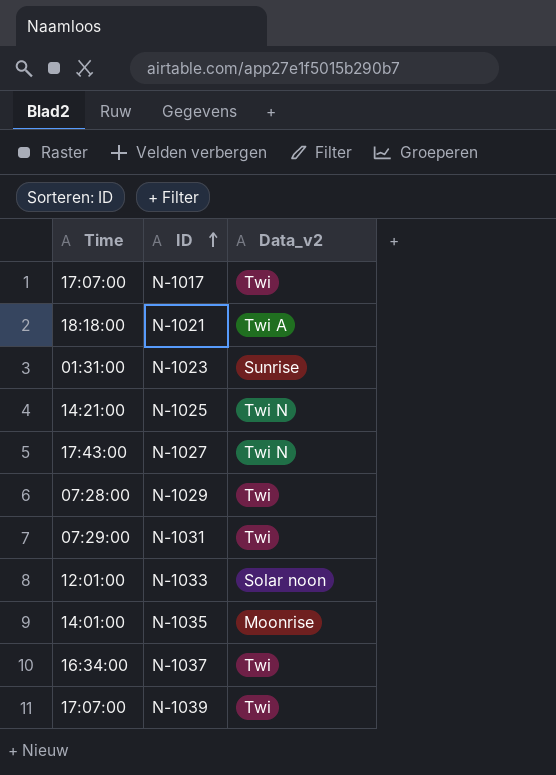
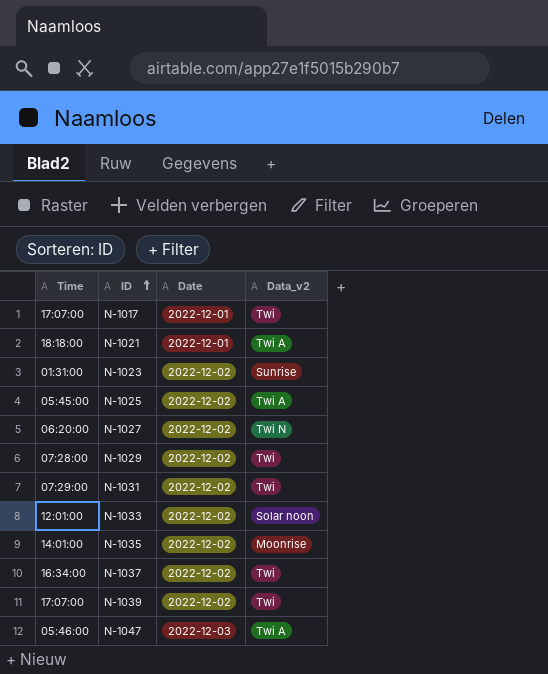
column Date | position: none -> 3
N-1025 | Time: 14:21:00 -> 05:45:00
N-1025 | Data_v2: Twi N -> Twi A
N-1027 | Time: 17:43:00 -> 06:20:00
row N-1047: none -> 05:46:00 | 2022-12-03 | Twi A

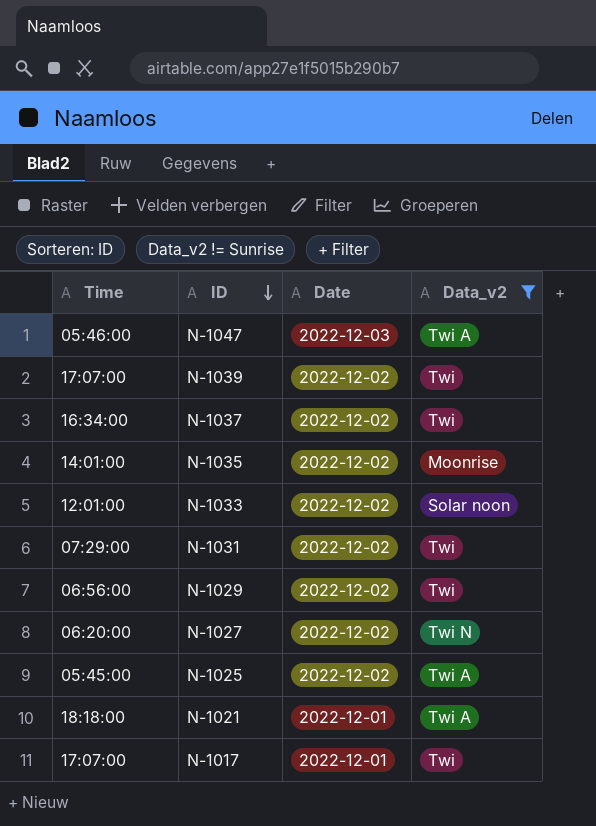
filter: none -> Data_v2 != Sunrise
row order: ID ascending -> ID descending
N-1029 | Time: 07:28:00 -> 06:56:00

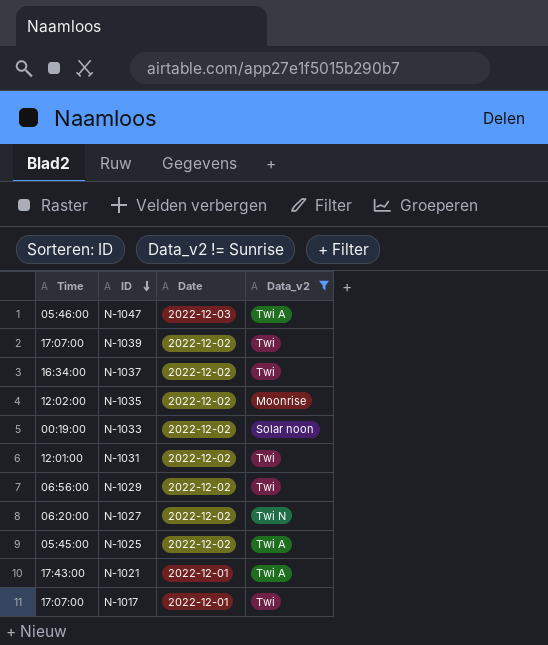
N-1035 | Time: 14:01:00 -> 12:02:00
N-1033 | Time: 12:01:00 -> 00:19:00
N-1031 | Time: 07:29:00 -> 12:01:00
N-1021 | Time: 18:18:00 -> 17:43:00

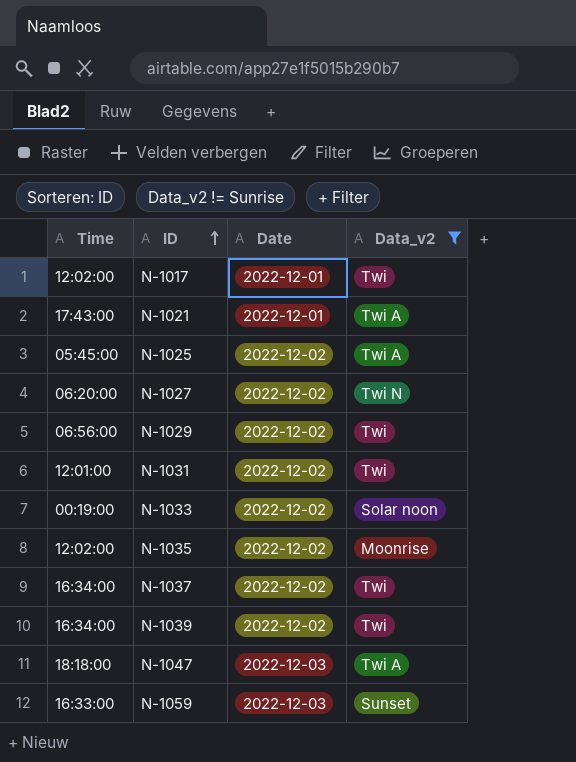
row order: ID descending -> ID ascending
N-1017 | Time: 17:07:00 -> 12:02:00
N-1039 | Time: 17:07:00 -> 16:34:00
N-1047 | Time: 05:46:00 -> 18:18:00
row N-1059: none -> 16:33:00 | 2022-12-03 | Sunset

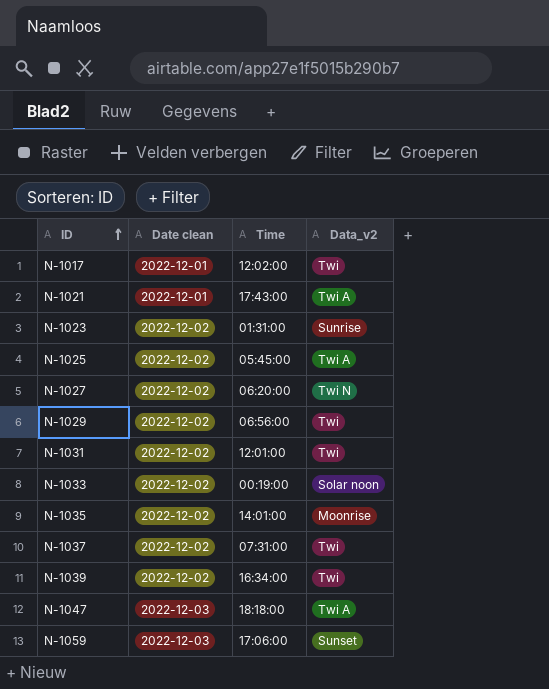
filter: Data_v2 != Sunrise -> none
column name: Date -> Date clean
column Time | position: 1 -> 3
N-1035 | Time: 12:02:00 -> 14:01:00
N-1037 | Time: 16:34:00 -> 07:31:00
N-1059 | Time: 16:33:00 -> 17:06:00

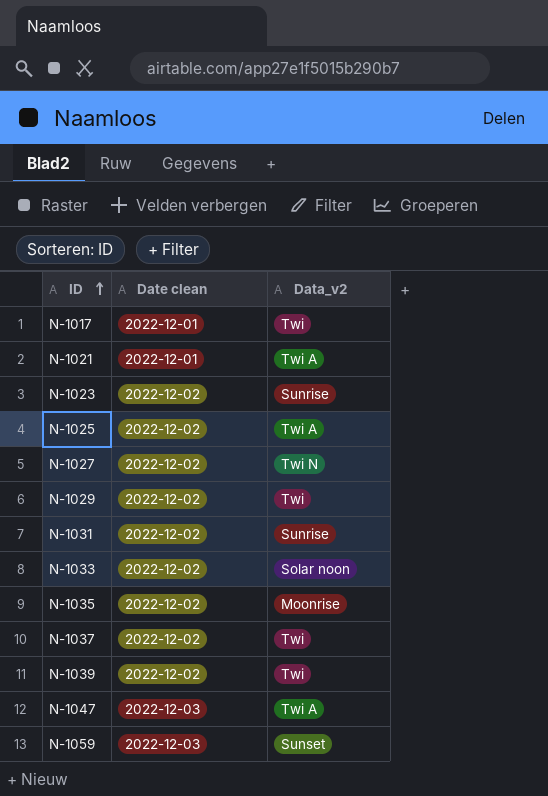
column Time | position: 3 -> none
N-1031 | Data_v2: Twi -> Sunrise

